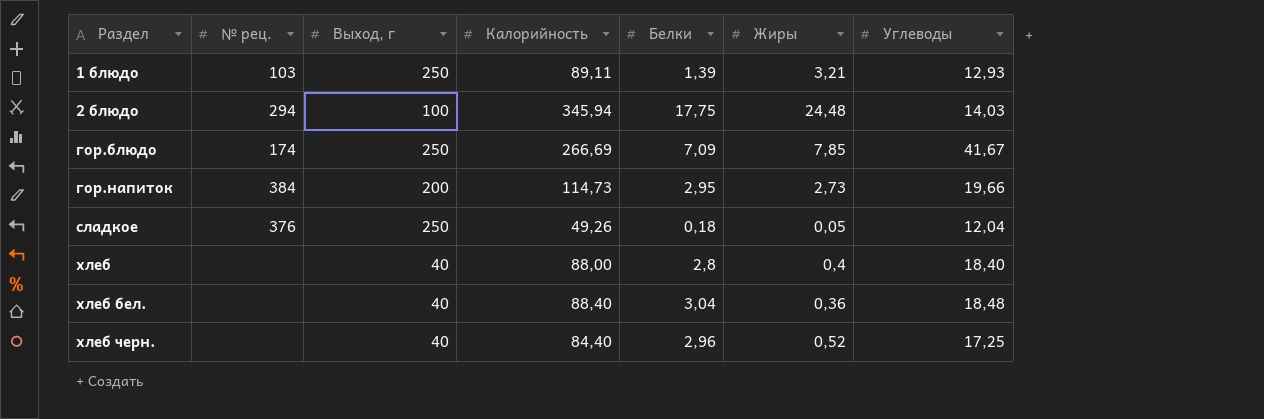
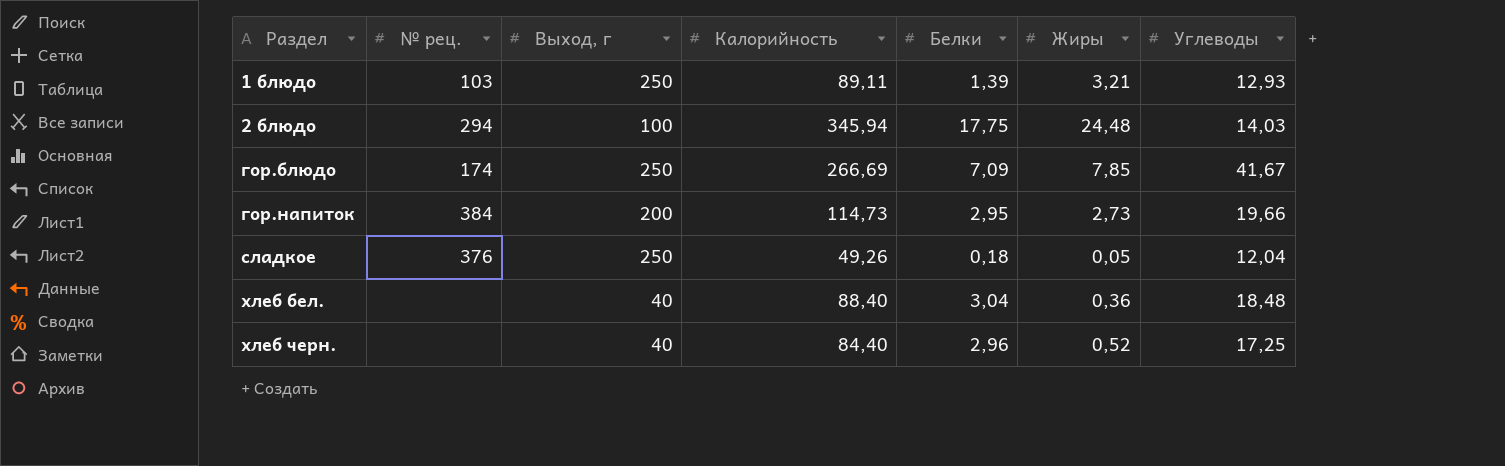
row хлеб: none | 40 | 88,00 | 2,8 | 0,4 | 18,40 -> none

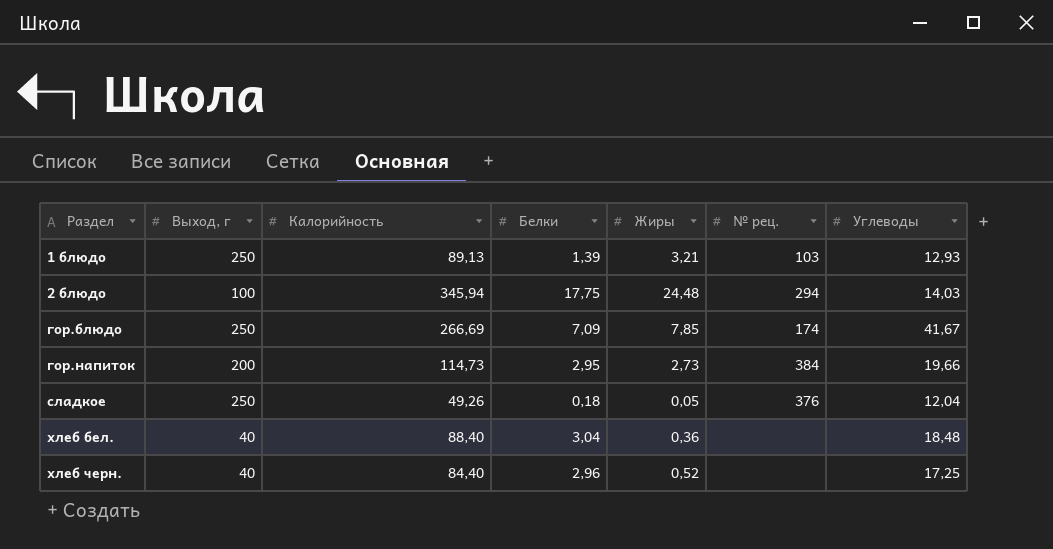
column № рец. | position: 2 -> 6
1 блюдо | Калорийность: 89,11 -> 89,13

